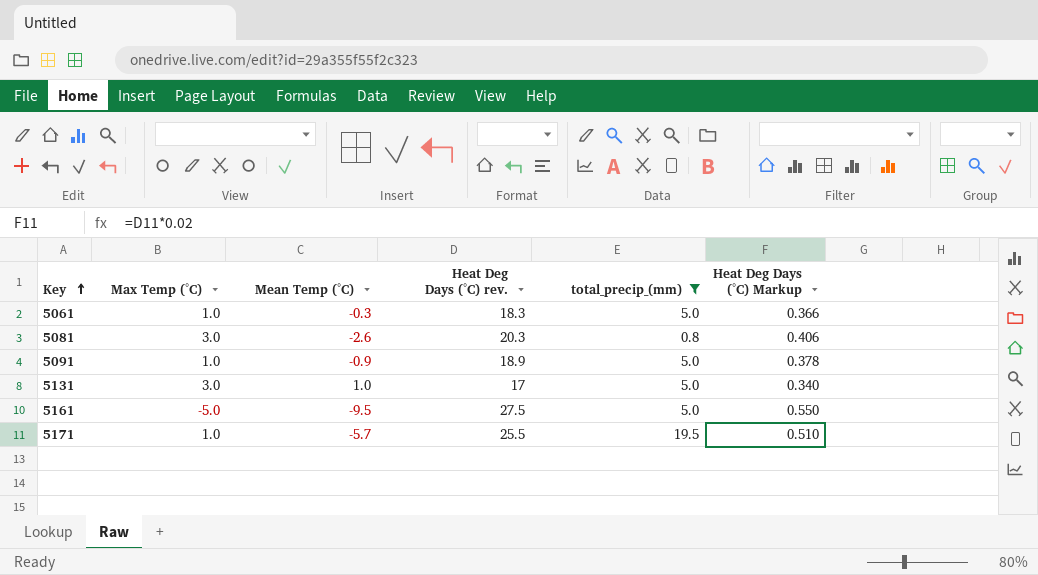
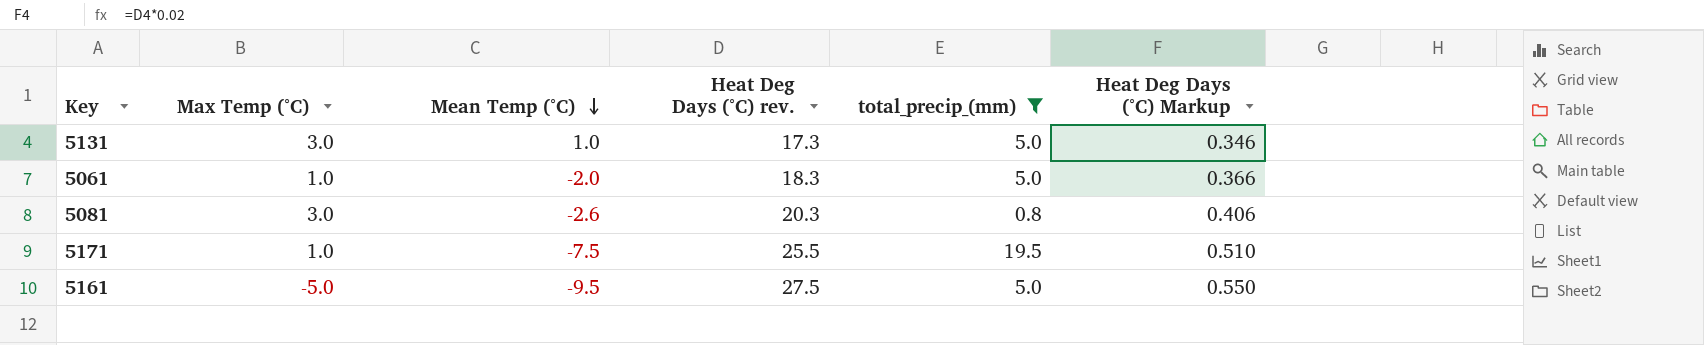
row order: Key ascending -> Mean Temp (°C) descending
row 5091: 1.0 | -0.9 | 18.9 | 5.0 | 0.378 -> none
5131 | Heat Deg Days (°C) rev.: 17 -> 17.3
5131 | Heat Deg Days (°C) Markup: 0.340 -> 0.346
5061 | Mean Temp (°C): -0.3 -> -2.0
5171 | Mean Temp (°C): -5.7 -> -7.5

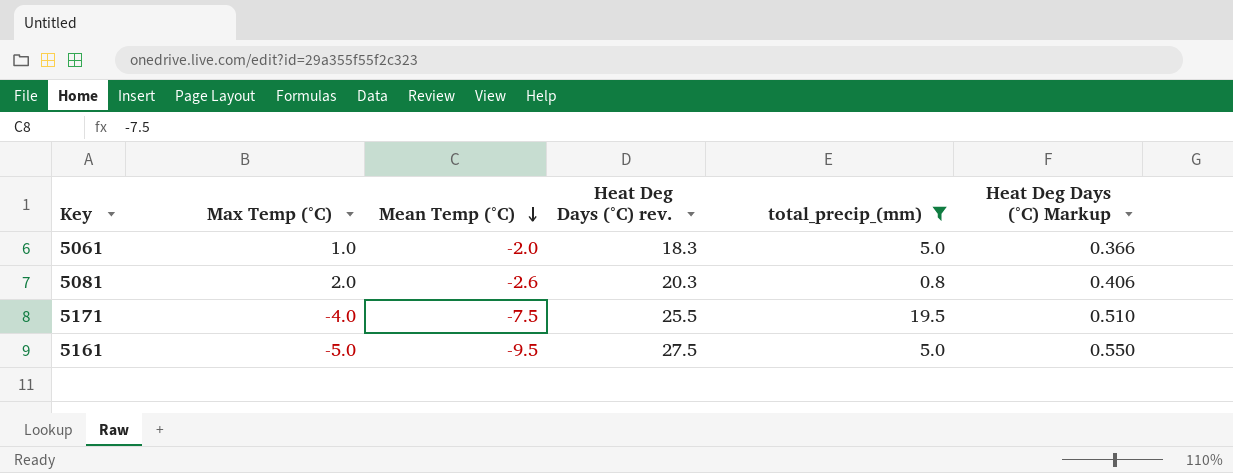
row 5131: 3.0 | 1.0 | 17.3 | 5.0 | 0.346 -> none
5081 | Max Temp (°C): 3.0 -> 2.0
5171 | Max Temp (°C): 1.0 -> -4.0

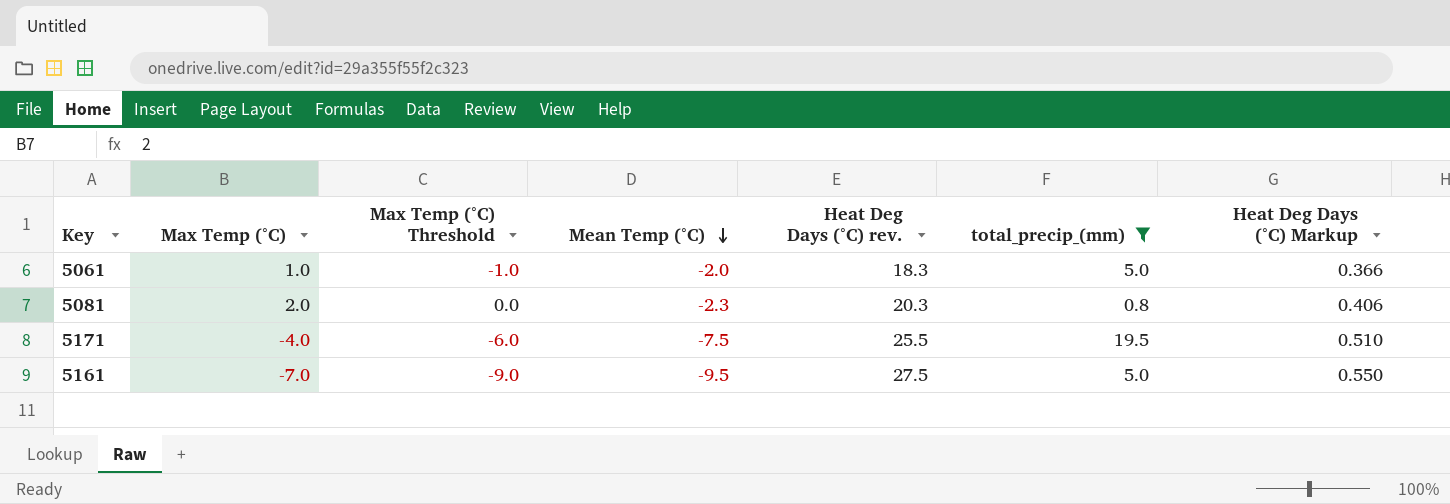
column Max Temp (°C) Threshold | formula: none -> [Max Temp (°C)] - 2
5081 | Mean Temp (°C): -2.6 -> -2.3
5161 | Max Temp (°C): -5.0 -> -7.0

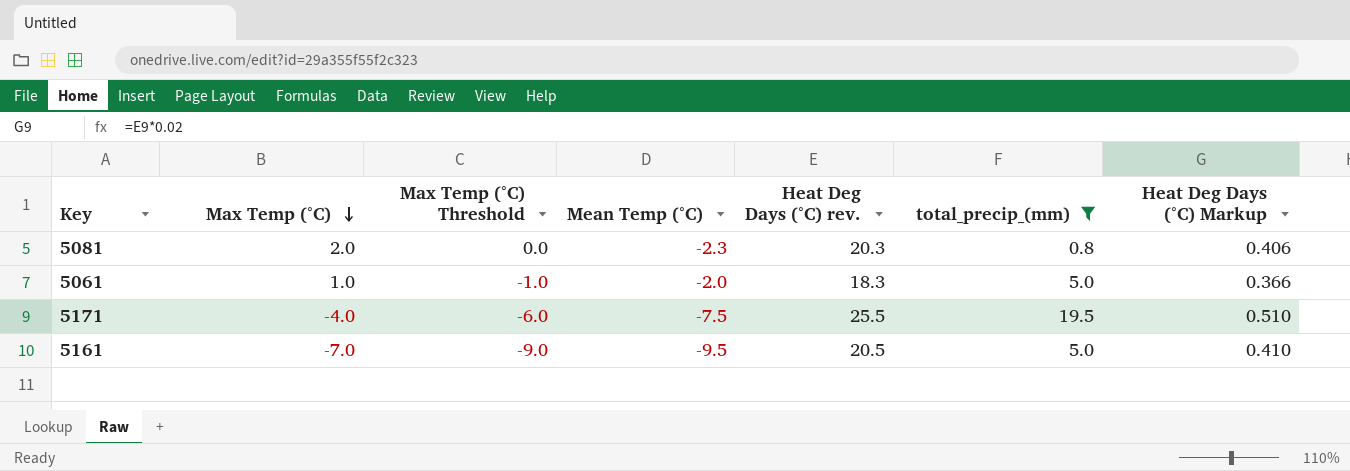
row order: Mean Temp (°C) descending -> Max Temp (°C) descending
5161 | Heat Deg Days (°C) rev.: 27.5 -> 20.5
5161 | Heat Deg Days (°C) Markup: 0.550 -> 0.410

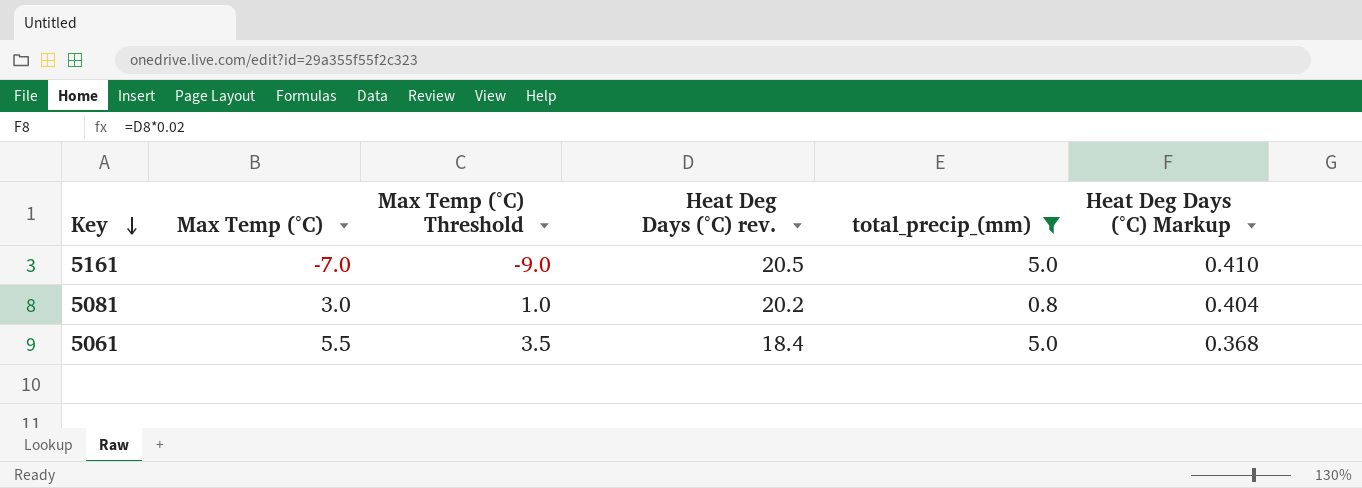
row order: Max Temp (°C) descending -> Key descending
column Mean Temp (°C) | position: 4 -> none
row 5171: -4.0 | -6.0 | -7.5 | 25.5 | 19.5 | 0.510 -> none
5081 | Max Temp (°C): 2.0 -> 3.0
5081 | Max Temp (°C) Threshold: 0.0 -> 1.0
5081 | Heat Deg Days (°C) rev.: 20.3 -> 20.2
5081 | Heat Deg Days (°C) Markup: 0.406 -> 0.404
5061 | Max Temp (°C): 1.0 -> 5.5
5061 | Max Temp (°C) Threshold: -1.0 -> 3.5
5061 | Heat Deg Days (°C) rev.: 18.3 -> 18.4
5061 | Heat Deg Days (°C) Markup: 0.366 -> 0.368

